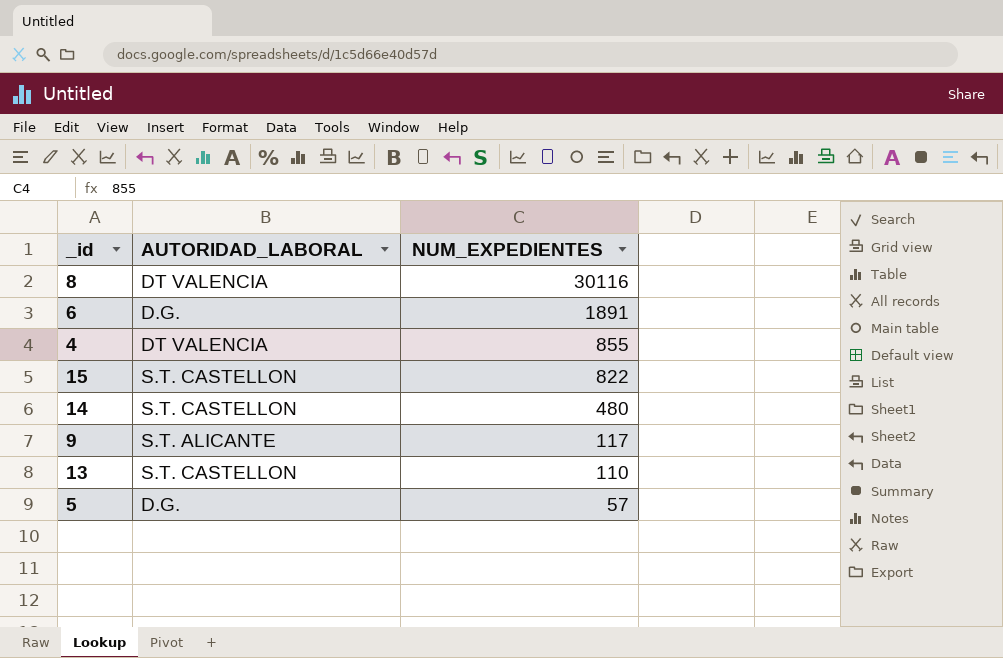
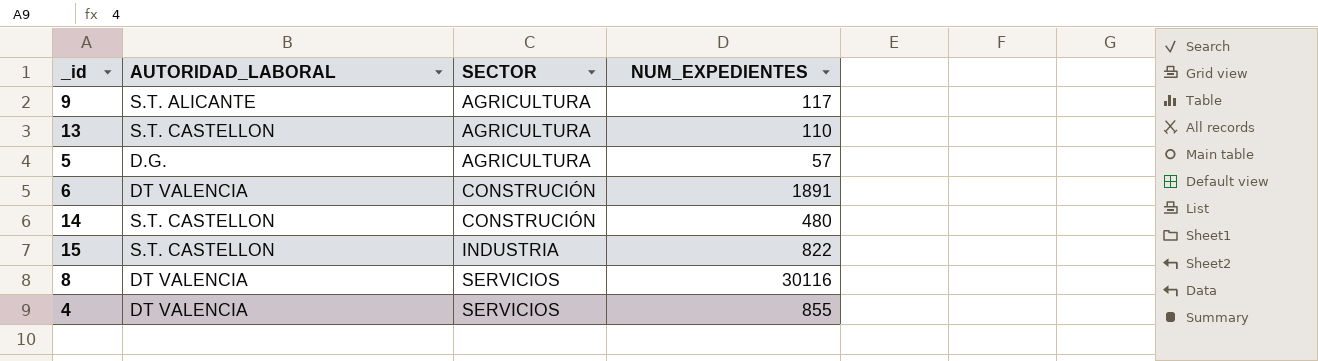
row order: NUM_EXPEDIENTES descending -> SECTOR ascending
column SECTOR | position: none -> 3
6 | AUTORIDAD_LABORAL: D.G. -> DT VALENCIA

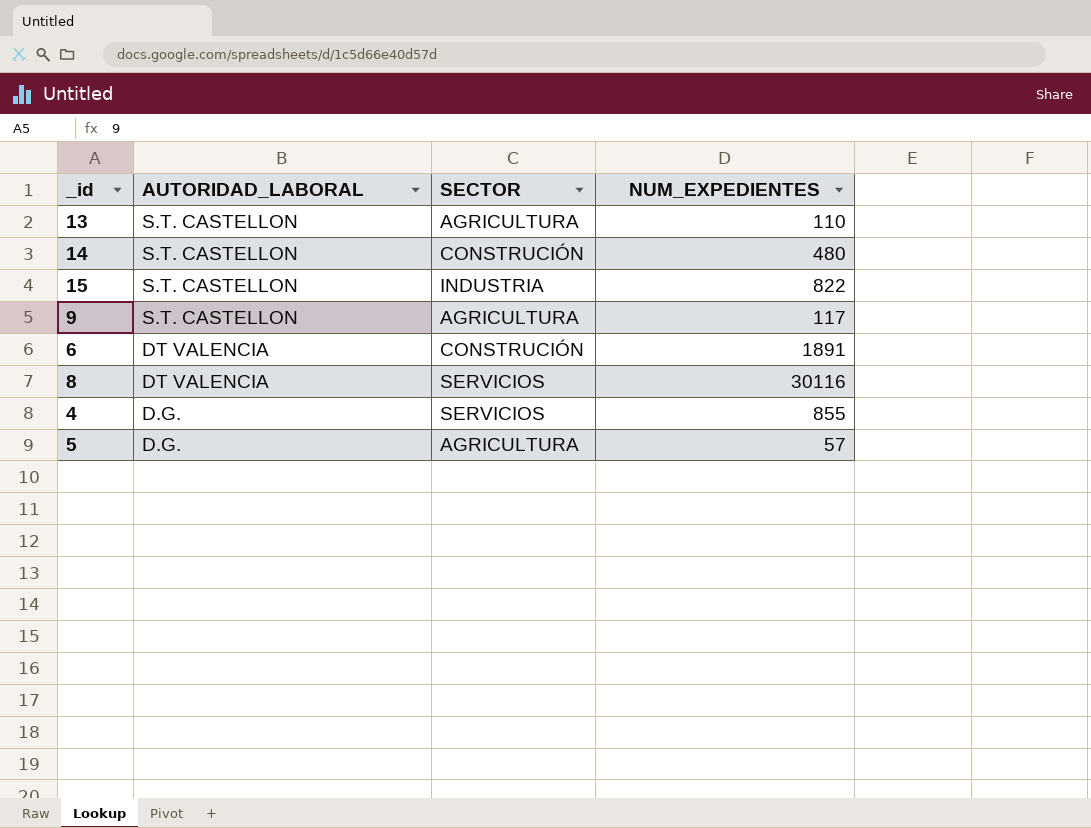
row order: SECTOR ascending -> AUTORIDAD_LABORAL descending
9 | AUTORIDAD_LABORAL: S.T. ALICANTE -> S.T. CASTELLON
4 | AUTORIDAD_LABORAL: DT VALENCIA -> D.G.

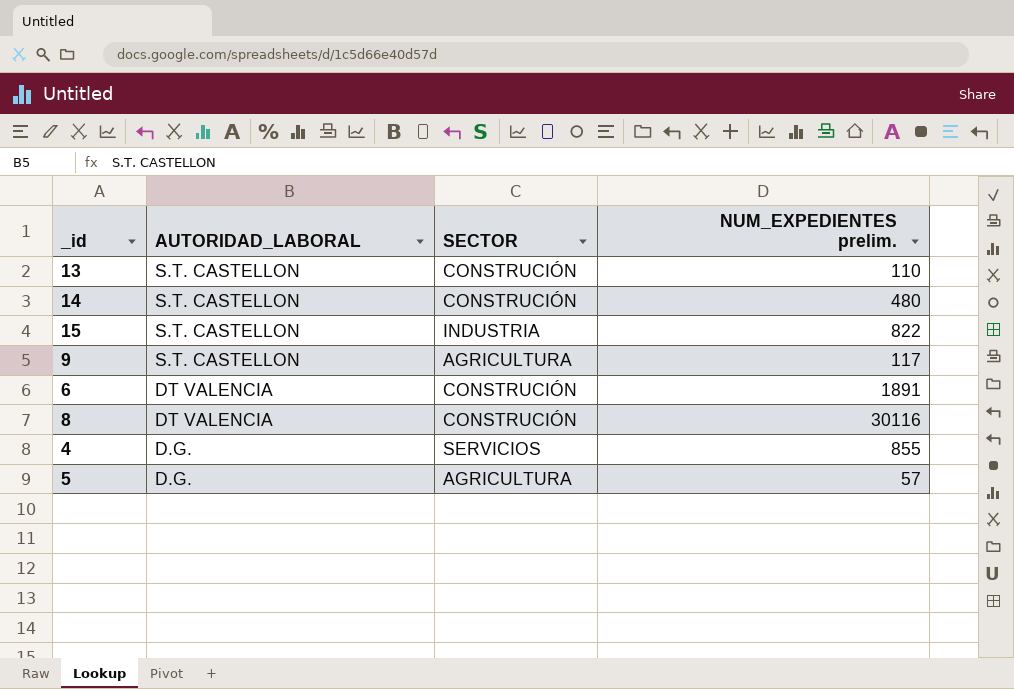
column name: NUM_EXPEDIENTES -> NUM_EXPEDIENTES prelim.
13 | SECTOR: AGRICULTURA -> CONSTRUCIÓN
8 | SECTOR: SERVICIOS -> CONSTRUCIÓN

